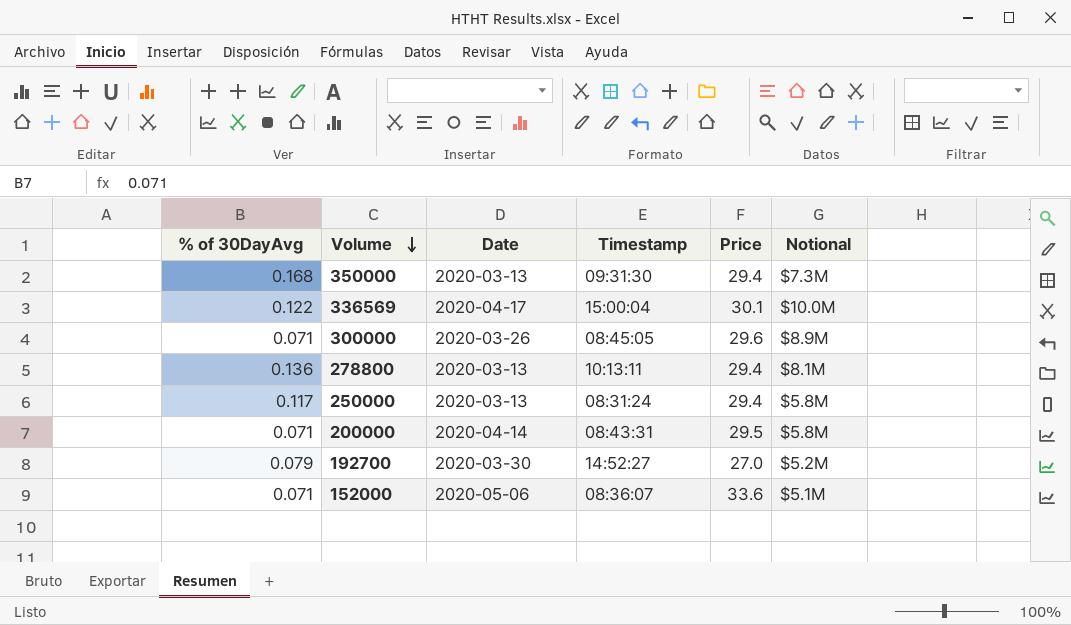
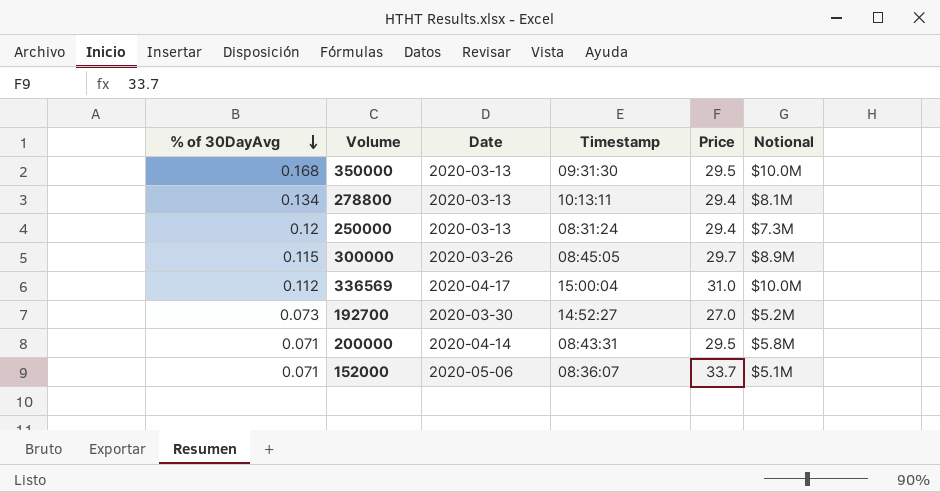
row order: Volume descending -> % of 30DayAvg descending
350000 | Price: 29.4 -> 29.5
350000 | Notional: $7.3M -> $10.0M
278800 | % of 30DayAvg: 0.136 -> 0.134
250000 | % of 30DayAvg: 0.117 -> 0.12
250000 | Notional: $5.8M -> $7.3M
300000 | % of 30DayAvg: 0.071 -> 0.115
300000 | Price: 29.6 -> 29.7
336569 | % of 30DayAvg: 0.122 -> 0.112
336569 | Price: 30.1 -> 31.0
192700 | % of 30DayAvg: 0.079 -> 0.073
152000 | Price: 33.6 -> 33.7

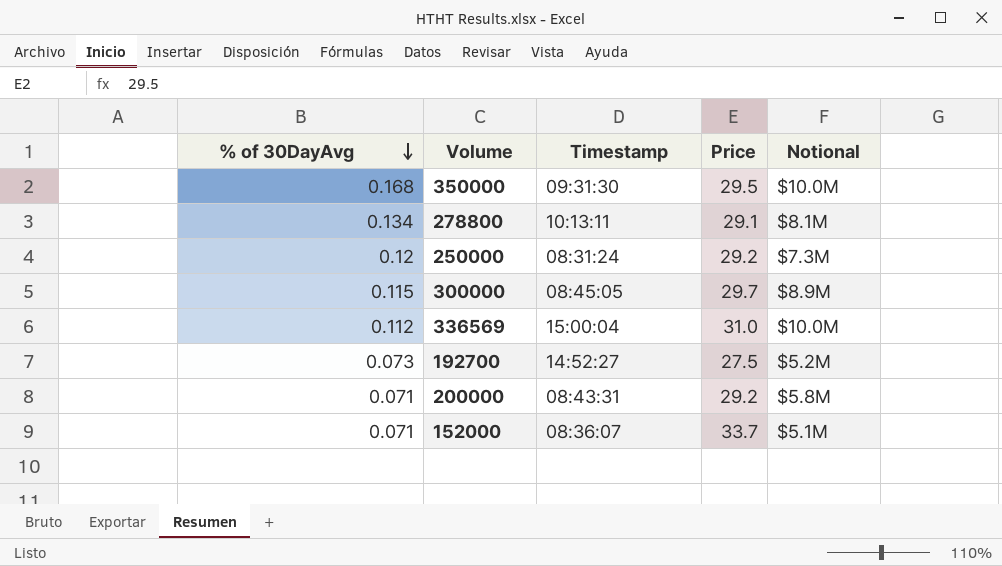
column Date | position: 3 -> none
278800 | Price: 29.4 -> 29.1
250000 | Price: 29.4 -> 29.2
192700 | Price: 27.0 -> 27.5
200000 | Price: 29.5 -> 29.2

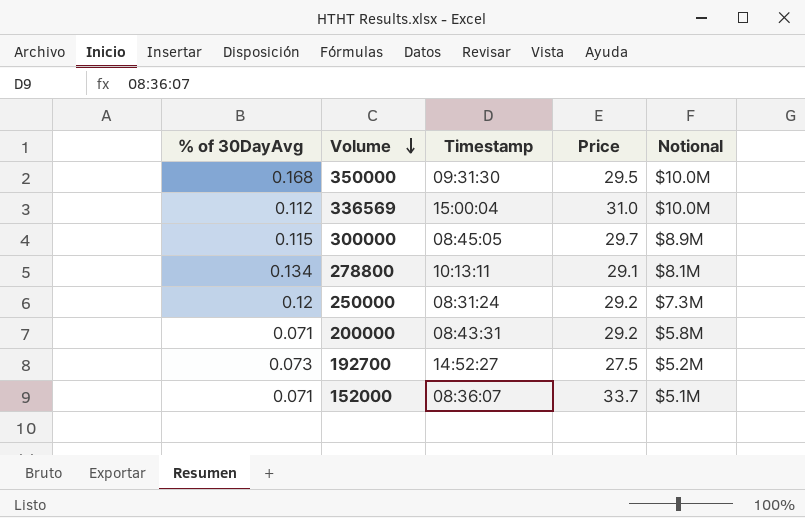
row order: % of 30DayAvg descending -> Volume descending

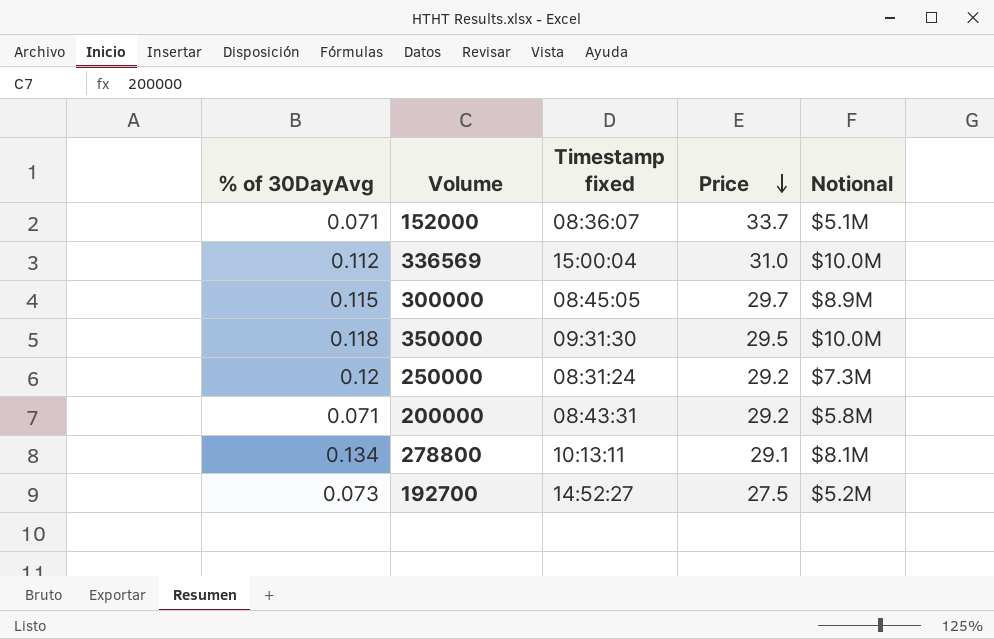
row order: Volume descending -> Price descending
column name: Timestamp -> Timestamp fixed
350000 | % of 30DayAvg: 0.168 -> 0.118

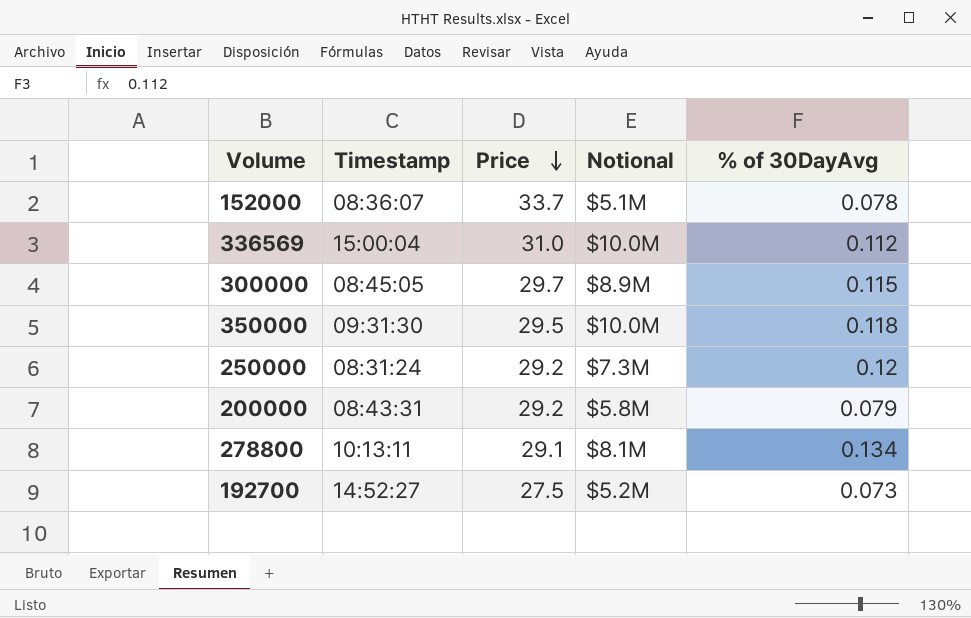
column name: Timestamp fixed -> Timestamp
column % of 30DayAvg | position: 1 -> 5
152000 | % of 30DayAvg: 0.071 -> 0.078
200000 | % of 30DayAvg: 0.071 -> 0.079

